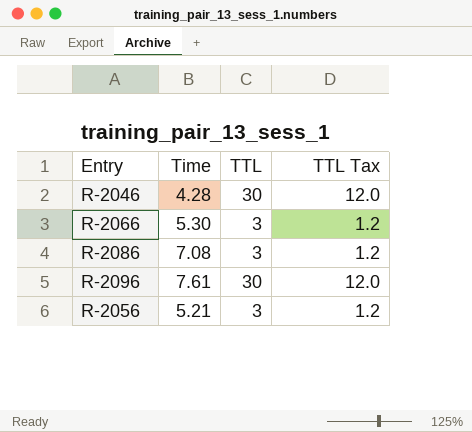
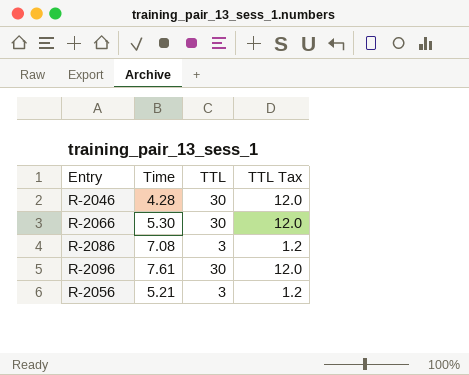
R-2066 | TTL: 3 -> 30
R-2066 | TTL Tax: 1.2 -> 12.0

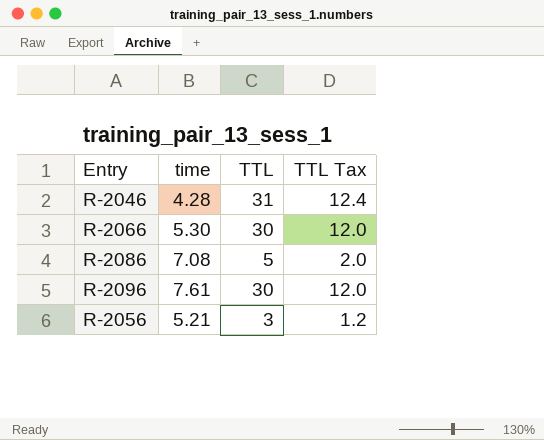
column name: Time -> time
R-2046 | TTL: 30 -> 31
R-2046 | TTL Tax: 12.0 -> 12.4
R-2086 | TTL: 3 -> 5
R-2086 | TTL Tax: 1.2 -> 2.0

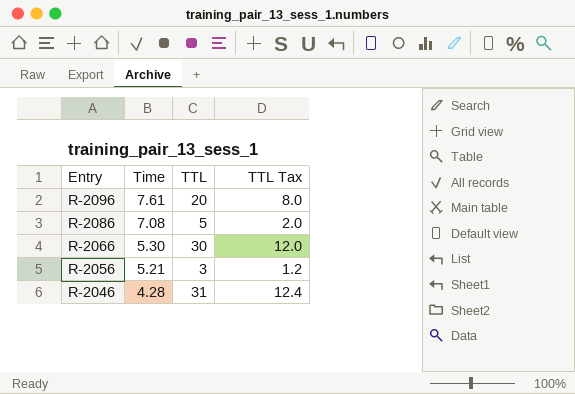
row order: none -> Entry descending
column name: time -> Time
R-2096 | TTL: 30 -> 20
R-2096 | TTL Tax: 12.0 -> 8.0

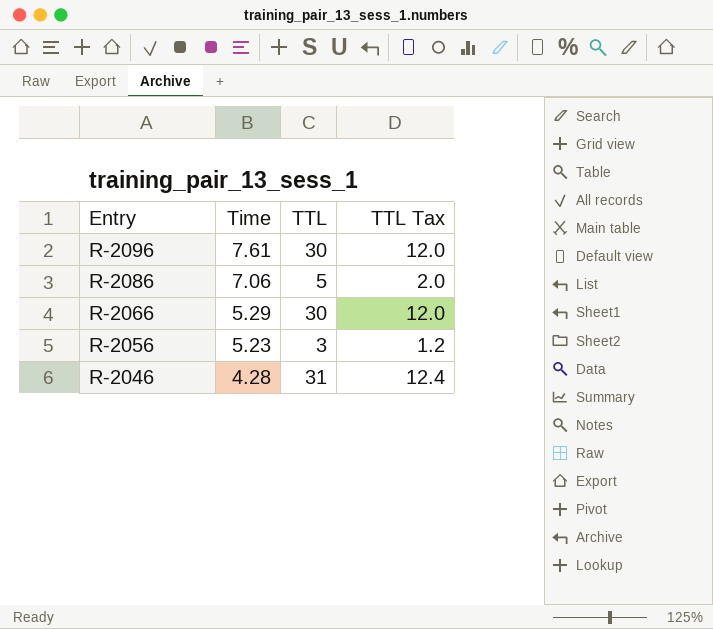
R-2096 | TTL: 20 -> 30
R-2096 | TTL Tax: 8.0 -> 12.0
R-2086 | Time: 7.08 -> 7.06
R-2066 | Time: 5.30 -> 5.29
R-2056 | Time: 5.21 -> 5.23

